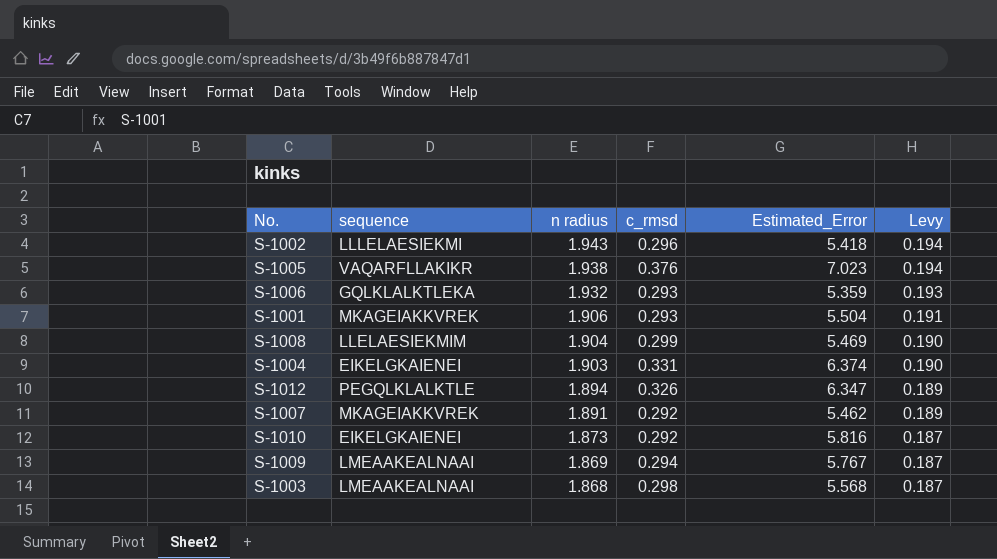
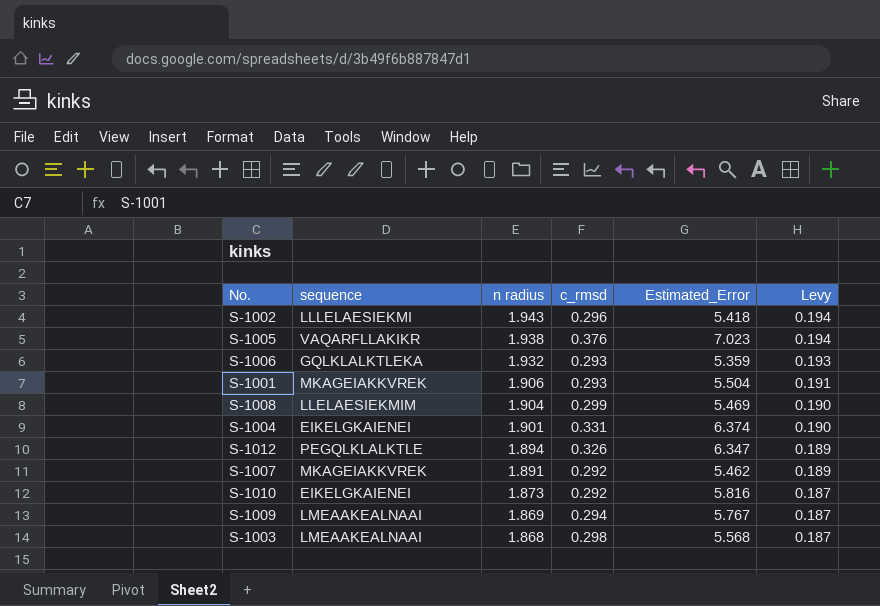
S-1004 | n radius: 1.903 -> 1.901

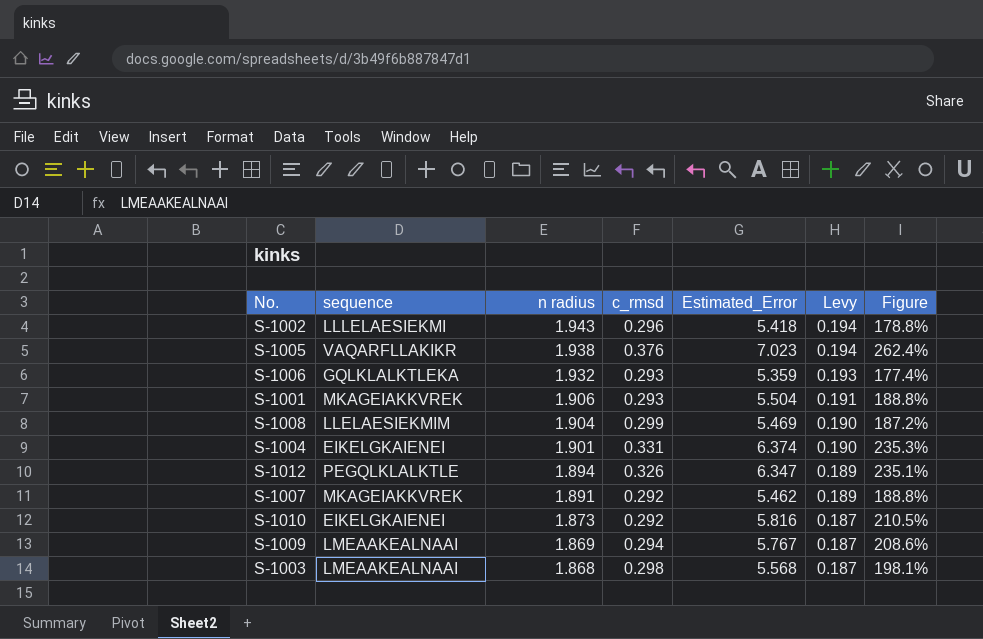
column Figure | formula: none -> ([Estimated_Error] - [n radius]) / [n radius]

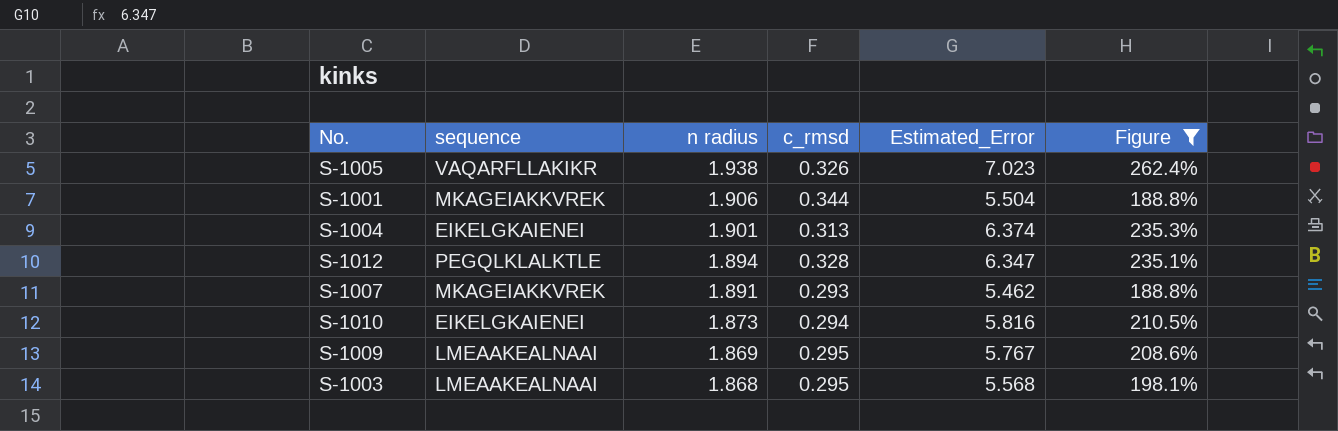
filter: none -> Figure >= 188.8%
column Levy | formula: [n radius] * 0.1 -> none
S-1005 | c_rmsd: 0.376 -> 0.326
S-1001 | c_rmsd: 0.293 -> 0.344
S-1004 | c_rmsd: 0.331 -> 0.313
S-1012 | c_rmsd: 0.326 -> 0.328
S-1007 | c_rmsd: 0.292 -> 0.293
S-1010 | c_rmsd: 0.292 -> 0.294
S-1009 | c_rmsd: 0.294 -> 0.295
S-1003 | c_rmsd: 0.298 -> 0.295

